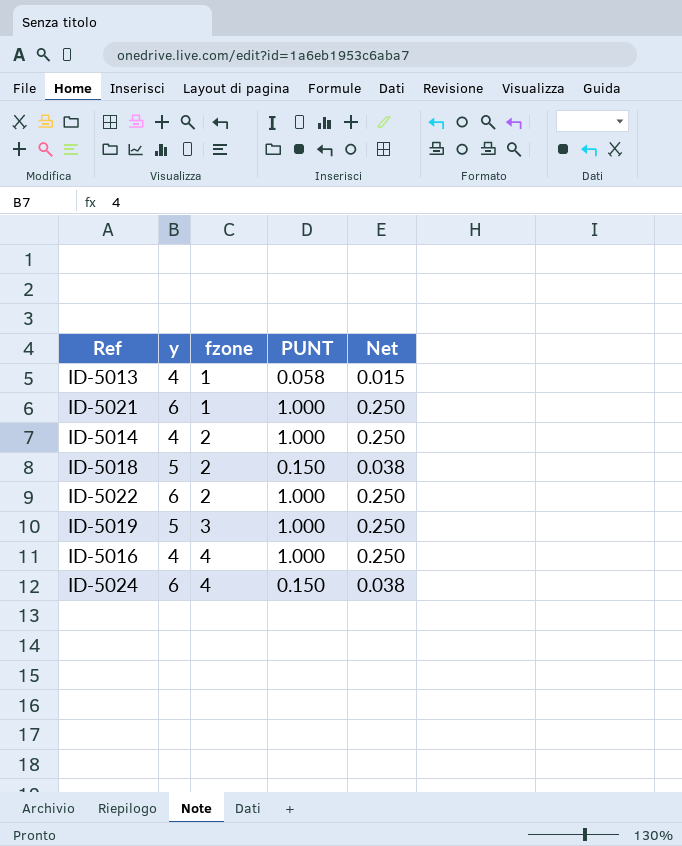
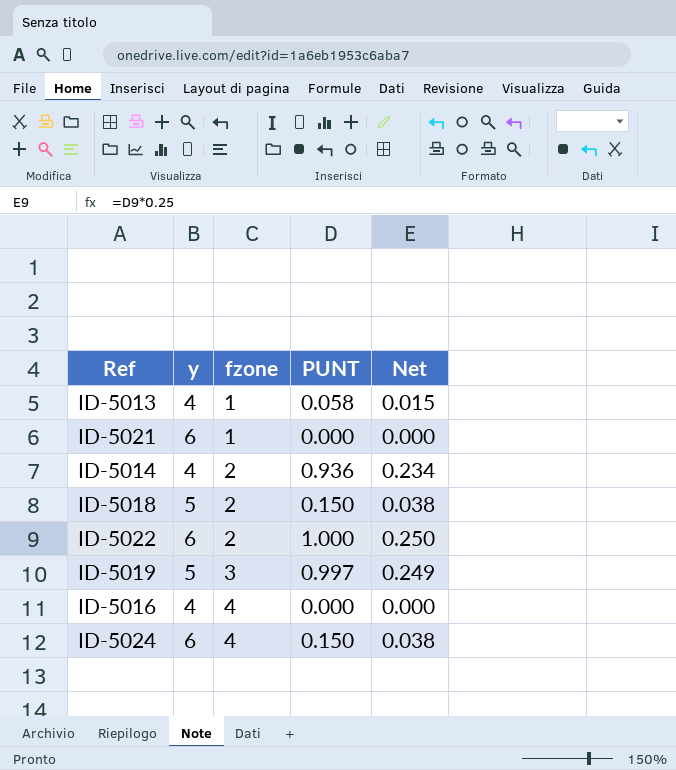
ID-5021 | PUNT: 1.000 -> 0.000
ID-5021 | Net: 0.250 -> 0.000
ID-5014 | PUNT: 1.000 -> 0.936
ID-5014 | Net: 0.250 -> 0.234
ID-5019 | PUNT: 1.000 -> 0.997
ID-5019 | Net: 0.250 -> 0.249
ID-5016 | PUNT: 1.000 -> 0.000
ID-5016 | Net: 0.250 -> 0.000

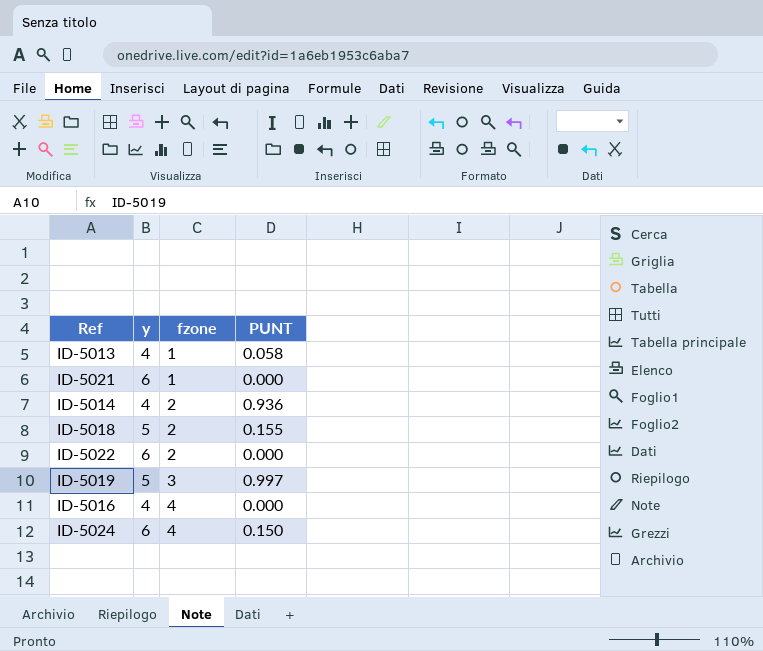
column Net | formula: [PUNT] * 0.25 -> none
ID-5018 | PUNT: 0.150 -> 0.155
ID-5022 | PUNT: 1.000 -> 0.000

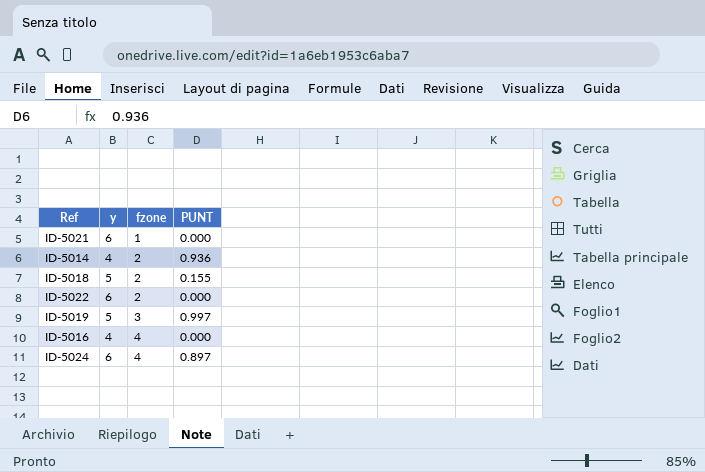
row ID-5013: 4 | 1 | 0.058 -> none
ID-5024 | PUNT: 0.150 -> 0.897

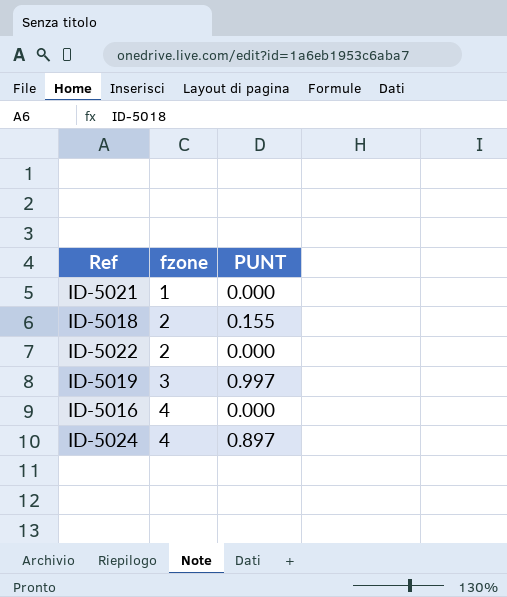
column y | position: 2 -> none
row ID-5014: 4 | 2 | 0.936 -> none

